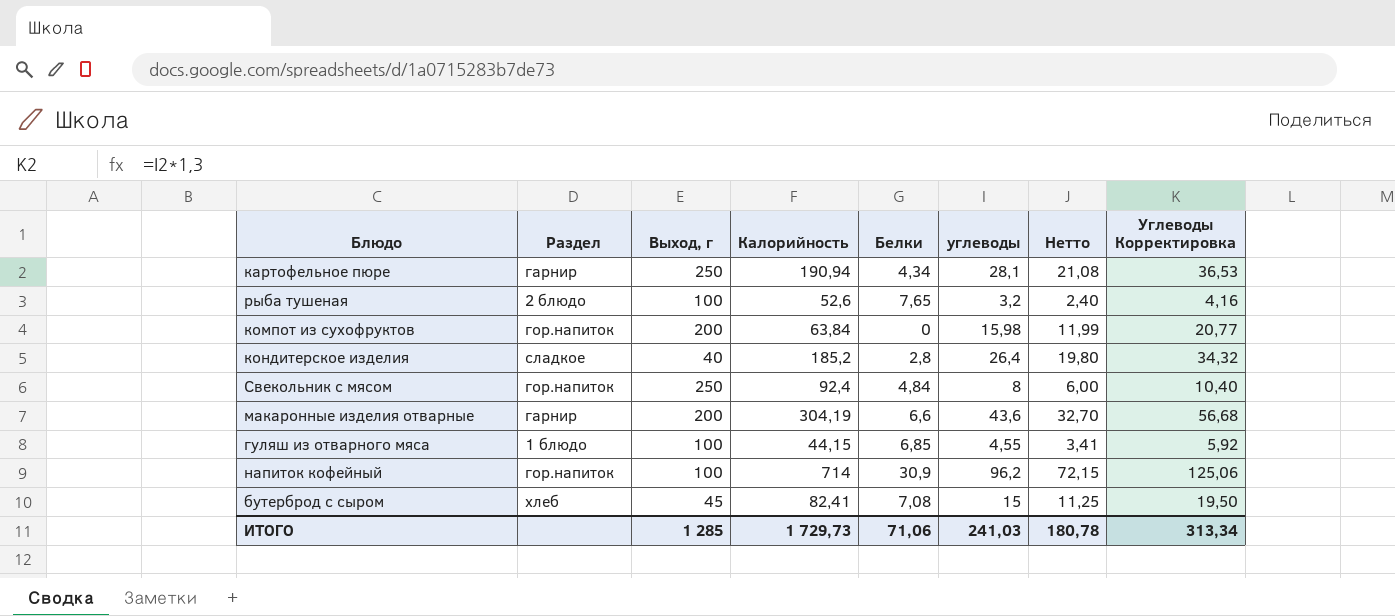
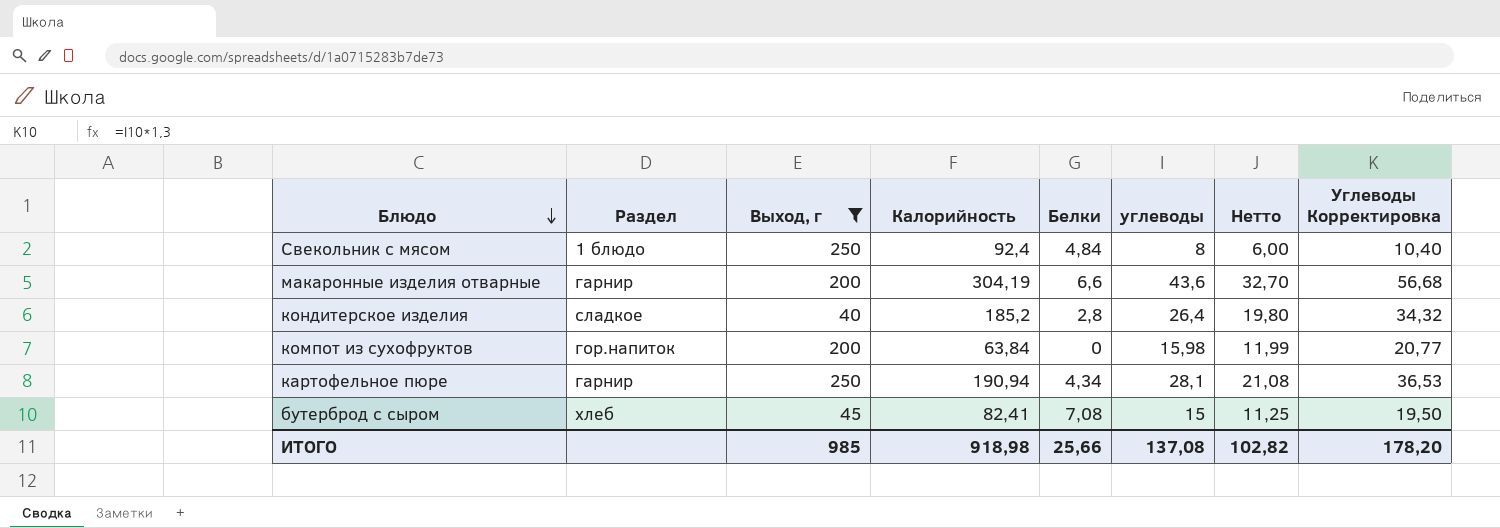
filter: none -> Выход, г != 100
row order: none -> Блюдо descending
Свекольник с мясом | Раздел: гор.напиток -> 1 блюдо
ИТОГО | Выход, г: 1 285 -> 985
ИТОГО | Калорийность: 1 729,73 -> 918,98
ИТОГО | Белки: 71,06 -> 25,66
ИТОГО | углеводы: 241,03 -> 137,08
ИТОГО | Нетто: 180,78 -> 102,82
ИТОГО | Углеводы Корректировка: 313,34 -> 178,20

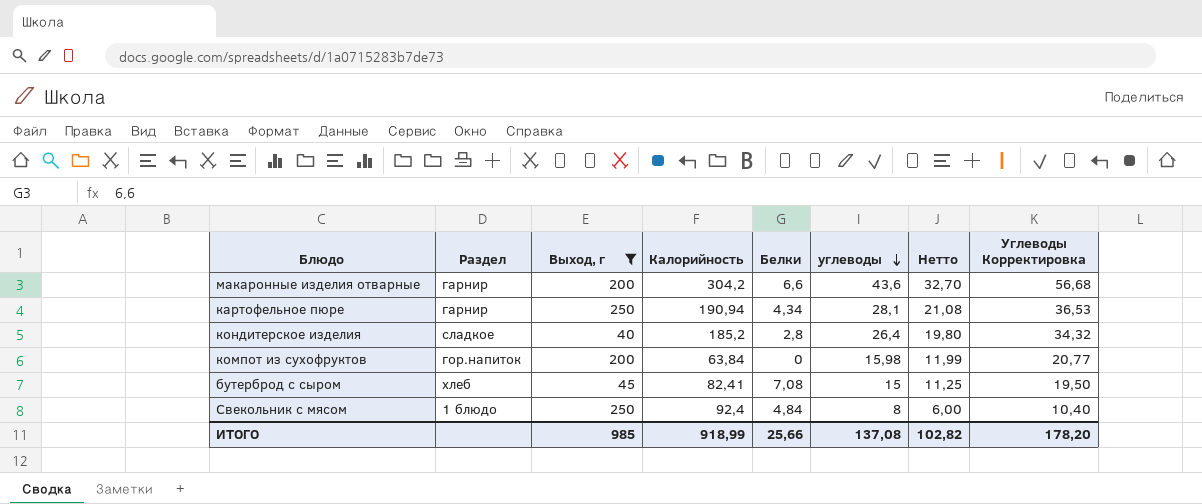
row order: Блюдо descending -> углеводы descending
макаронные изделия отварные | Калорийность: 304,19 -> 304,2
ИТОГО | Калорийность: 918,98 -> 918,99

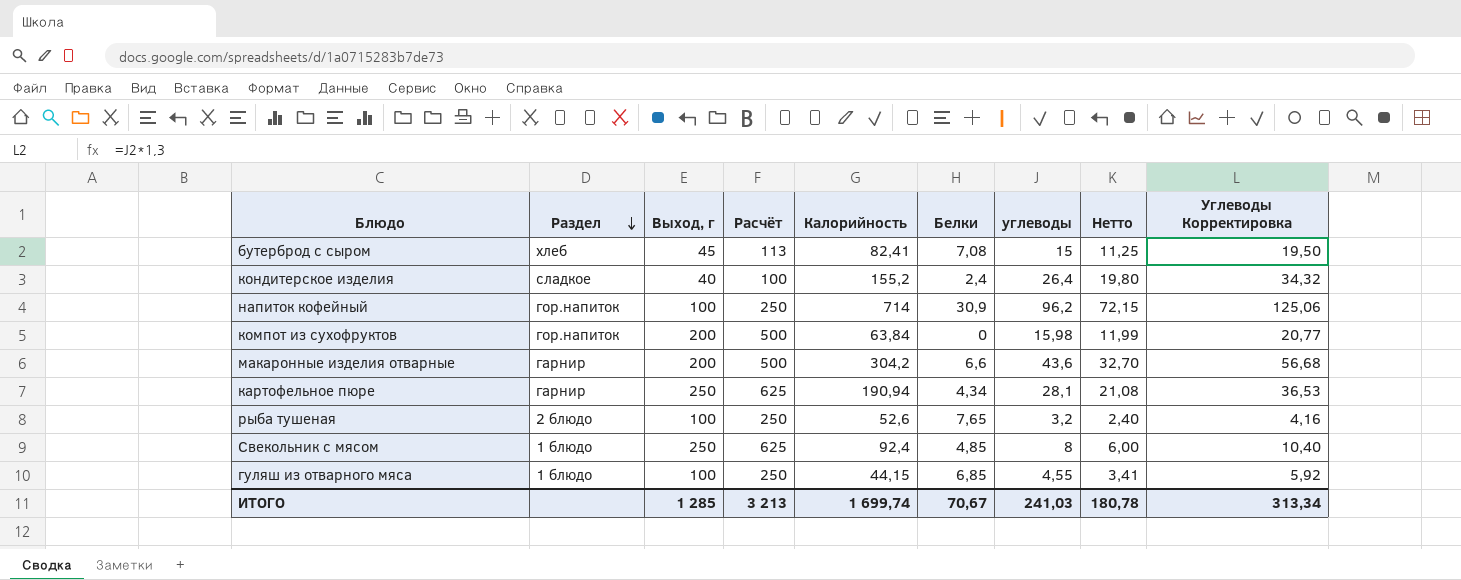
filter: Выход, г != 100 -> none
row order: углеводы descending -> Раздел descending
column Расчёт | formula: none -> [Выход, г] * 2,5
кондитерское изделия | Калорийность: 185,2 -> 155,2
кондитерское изделия | Белки: 2,8 -> 2,4
Свекольник с мясом | Белки: 4,84 -> 4,85
ИТОГО | Выход, г: 985 -> 1 285
ИТОГО | Калорийность: 918,99 -> 1 699,74
ИТОГО | Белки: 25,66 -> 70,67
ИТОГО | углеводы: 137,08 -> 241,03
ИТОГО | Нетто: 102,82 -> 180,78
ИТОГО | Углеводы Корректировка: 178,20 -> 313,34

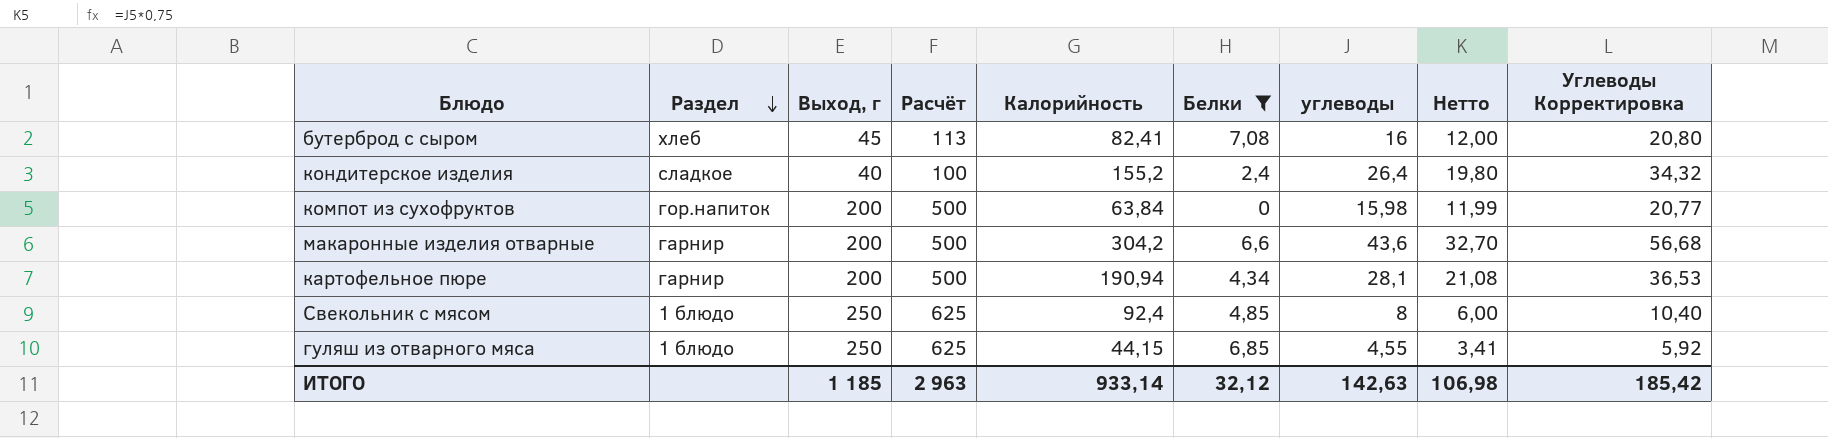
filter: none -> Белки <= 7,08
бутерброд с сыром | углеводы: 15 -> 16
бутерброд с сыром | Нетто: 11,25 -> 12,00
бутерброд с сыром | Углеводы Корректировка: 19,50 -> 20,80
картофельное пюре | Выход, г: 250 -> 200
картофельное пюре | Расчёт: 625 -> 500
гуляш из отварного мяса | Выход, г: 100 -> 250
гуляш из отварного мяса | Расчёт: 250 -> 625
ИТОГО | Выход, г: 1 285 -> 1 185
ИТОГО | Расчёт: 3 213 -> 2 963
ИТОГО | Калорийность: 1 699,74 -> 933,14
ИТОГО | Белки: 70,67 -> 32,12
ИТОГО | углеводы: 241,03 -> 142,63
ИТОГО | Нетто: 180,78 -> 106,98
ИТОГО | Углеводы Корректировка: 313,34 -> 185,42

